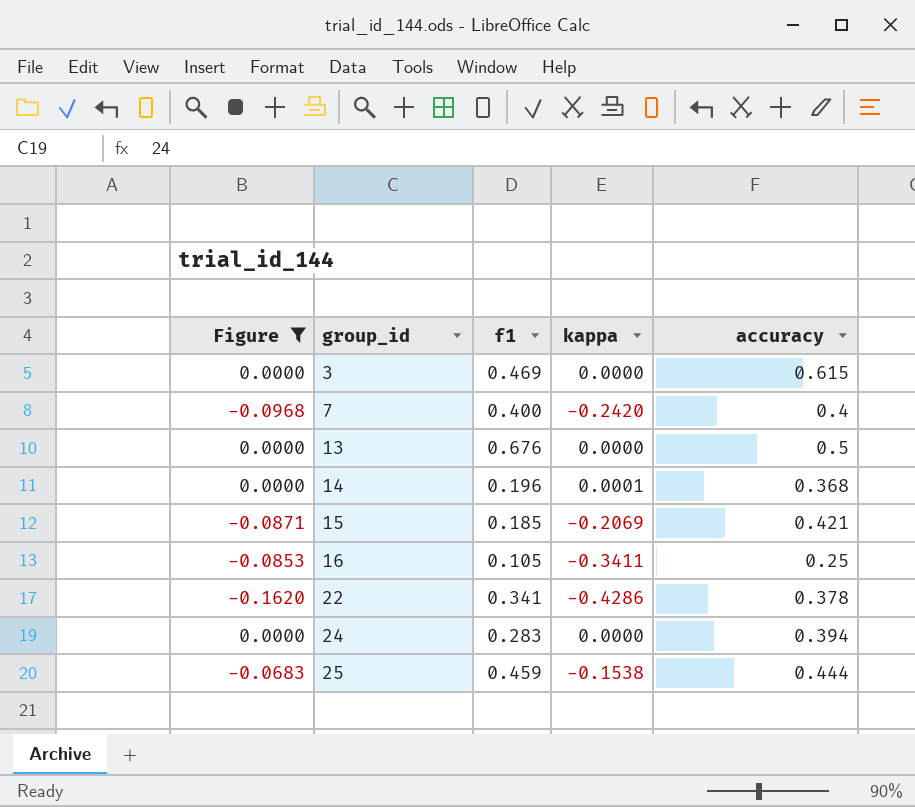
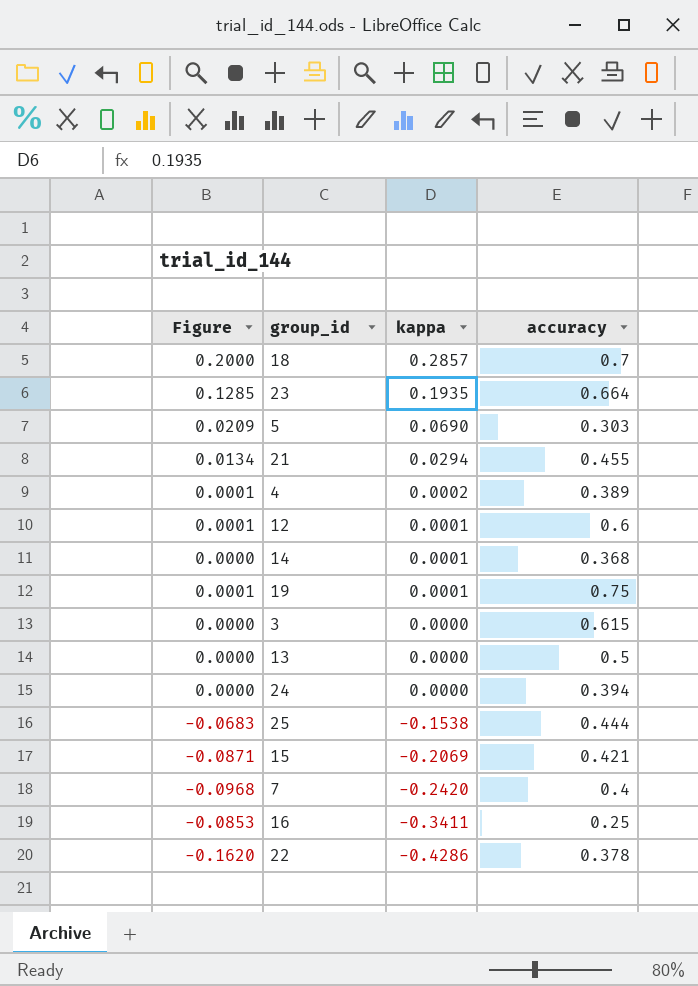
filter: Figure <= 0.0000 -> none
row order: group_id ascending -> kappa descending
column f1 | position: 3 -> none

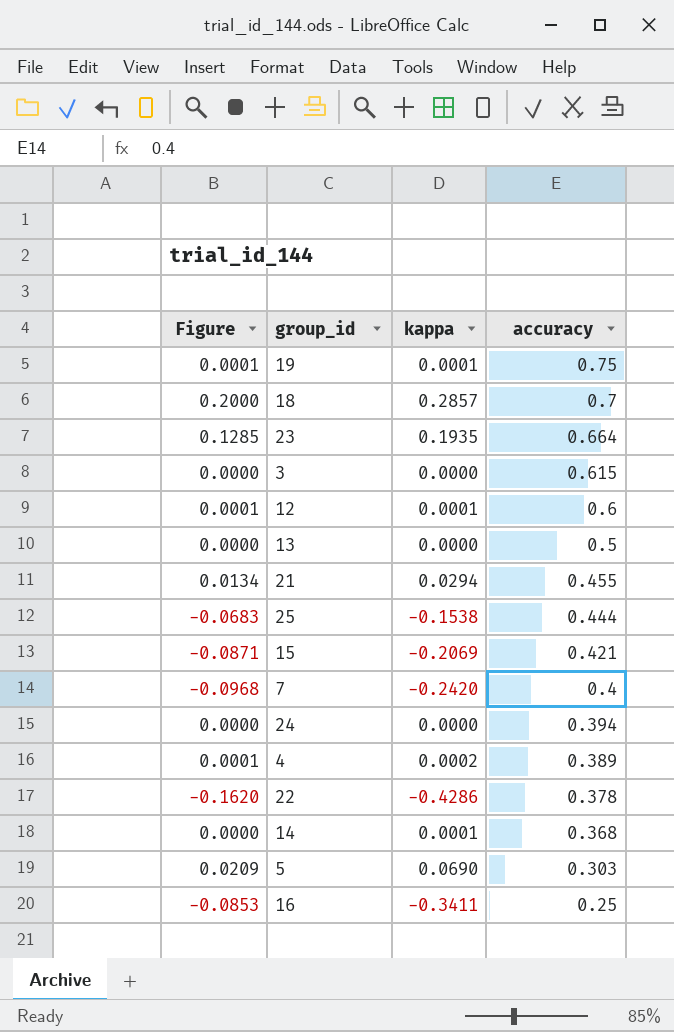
row order: kappa descending -> accuracy descending

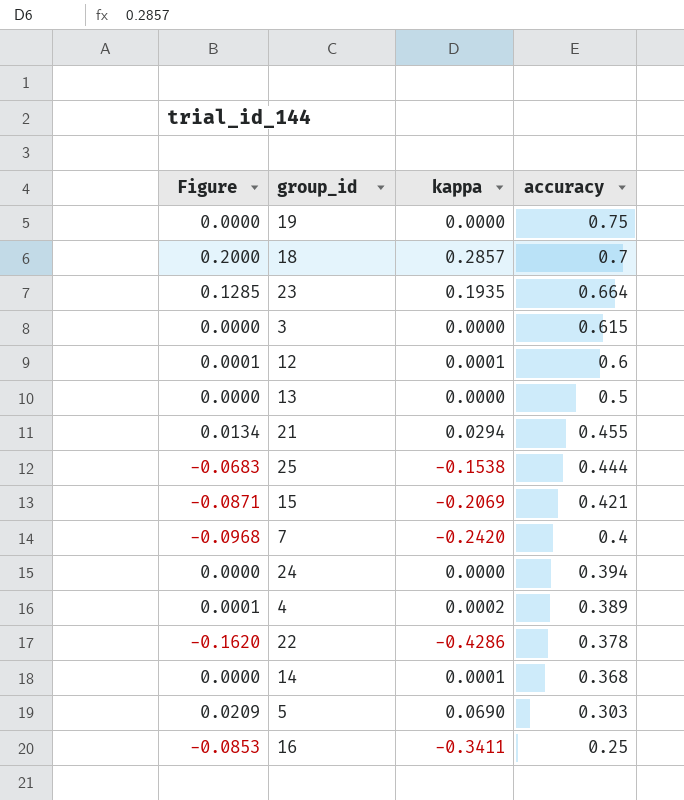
19 | Figure: 0.0001 -> 0.0000
19 | kappa: 0.0001 -> 0.0000

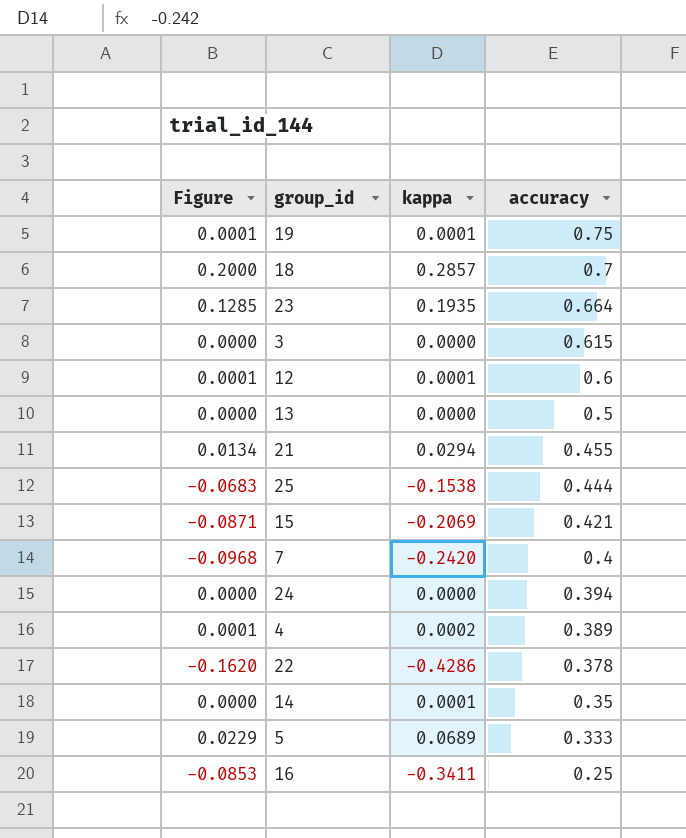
19 | Figure: 0.0000 -> 0.0001
19 | kappa: 0.0000 -> 0.0001
14 | accuracy: 0.368 -> 0.35
5 | Figure: 0.0209 -> 0.0229
5 | kappa: 0.0690 -> 0.0689
5 | accuracy: 0.303 -> 0.333

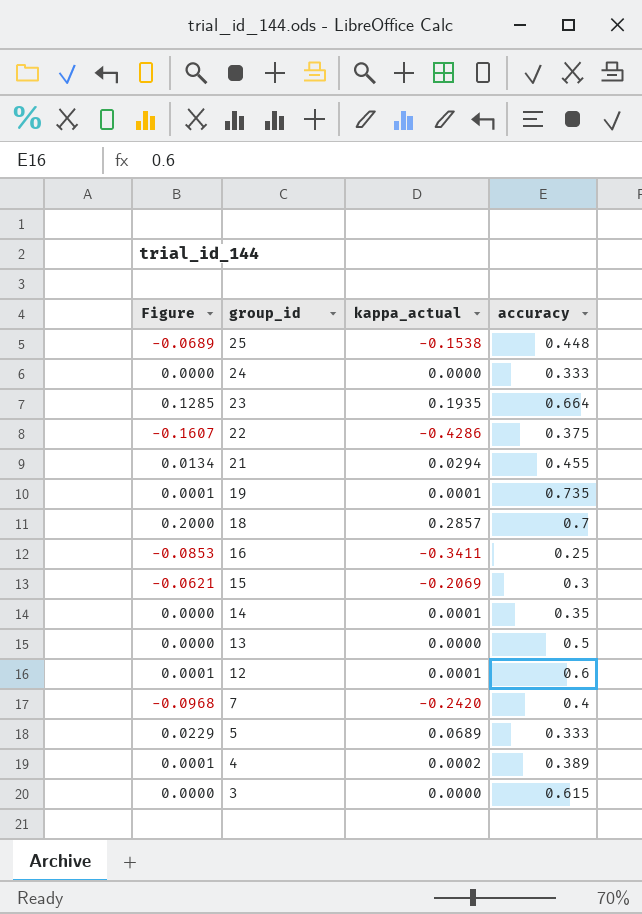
row order: accuracy descending -> group_id descending
column name: kappa -> kappa_actual
25 | Figure: -0.0683 -> -0.0689
25 | accuracy: 0.444 -> 0.448
24 | accuracy: 0.394 -> 0.333
22 | Figure: -0.1620 -> -0.1607
22 | accuracy: 0.378 -> 0.375
19 | accuracy: 0.75 -> 0.735
15 | Figure: -0.0871 -> -0.0621
15 | accuracy: 0.421 -> 0.3

